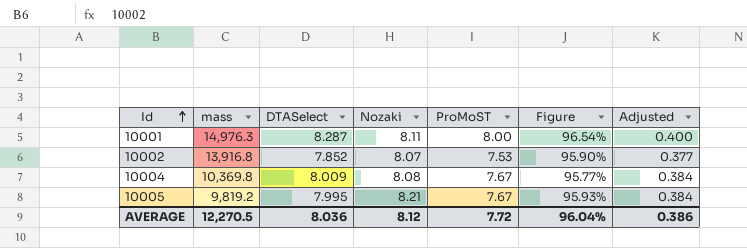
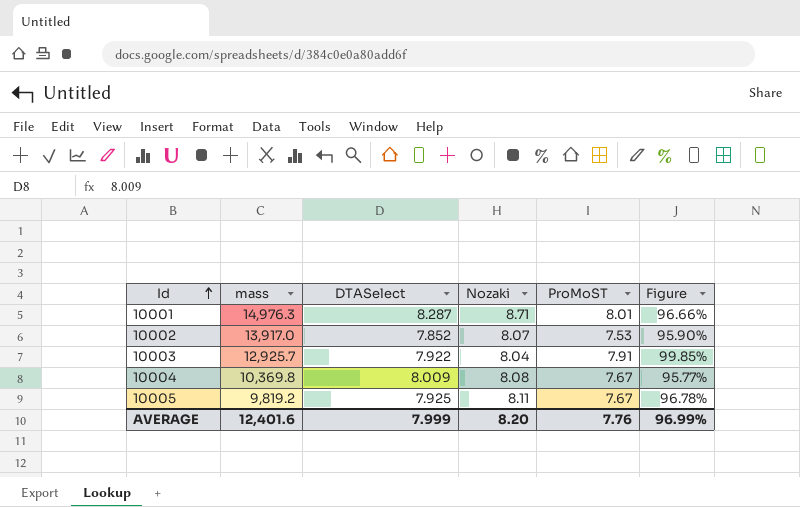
column Adjusted | formula: [ProMoST] * 0.05 -> none
10001 | Nozaki: 8.11 -> 8.71
10001 | ProMoST: 8.00 -> 8.01
10001 | Figure: 96.54% -> 96.66%
10002 | mass: 13,916.8 -> 13,917.0
row 10003: none -> 12,925.7 | 7.922 | 8.04 | 7.91 | 99.85%
10005 | DTASelect: 7.995 -> 7.925
10005 | Nozaki: 8.21 -> 8.11
10005 | Figure: 95.93% -> 96.78%
AVERAGE | mass: 12,270.5 -> 12,401.6
AVERAGE | DTASelect: 8.036 -> 7.999
AVERAGE | Nozaki: 8.12 -> 8.20
AVERAGE | ProMoST: 7.72 -> 7.76
AVERAGE | Figure: 96.04% -> 96.99%

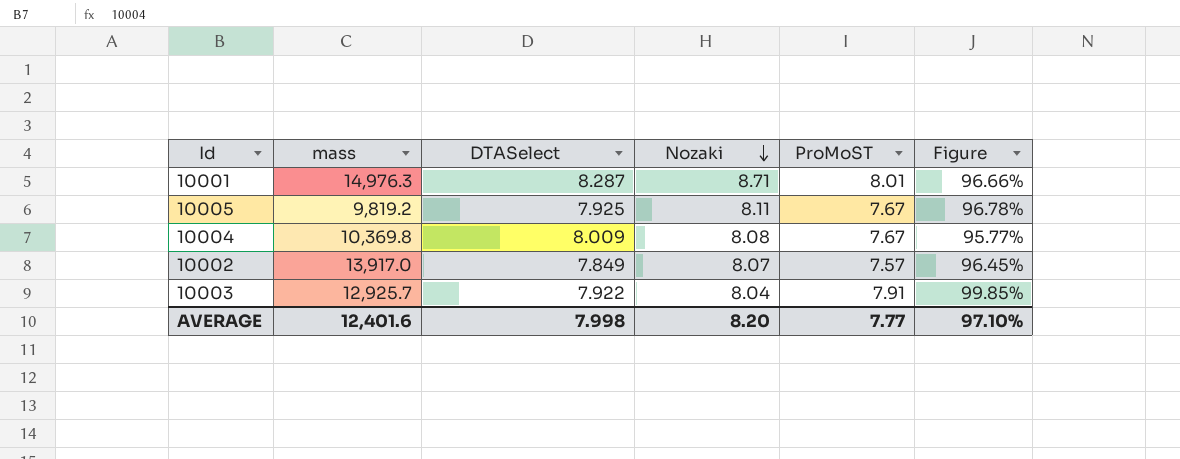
row order: Id ascending -> Nozaki descending
10002 | DTASelect: 7.852 -> 7.849
10002 | ProMoST: 7.53 -> 7.57
10002 | Figure: 95.90% -> 96.45%
AVERAGE | DTASelect: 7.999 -> 7.998
AVERAGE | ProMoST: 7.76 -> 7.77
AVERAGE | Figure: 96.99% -> 97.10%

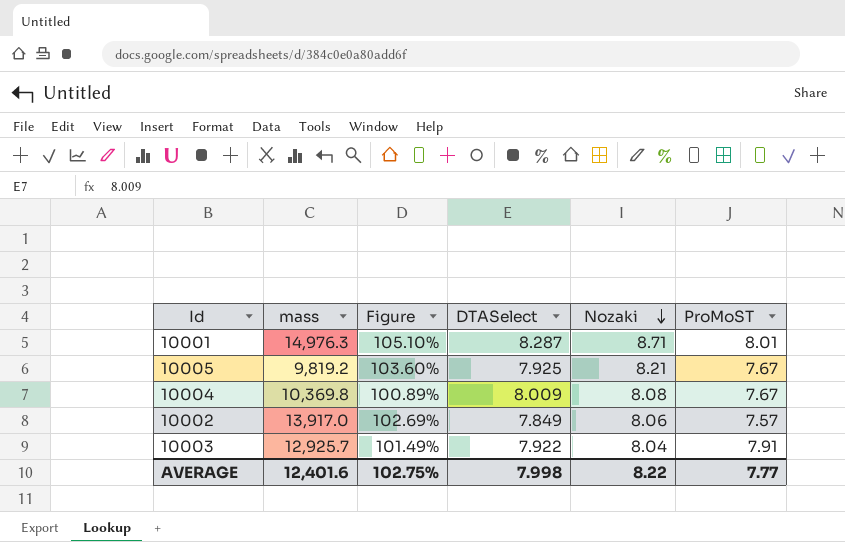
column Figure | formula: [ProMoST] / [DTASelect] -> [Nozaki] / [DTASelect]
column Figure | position: 6 -> 3
10005 | Nozaki: 8.11 -> 8.21
10002 | Nozaki: 8.07 -> 8.06
AVERAGE | Figure: 97.10% -> 102.75%
AVERAGE | Nozaki: 8.20 -> 8.22

